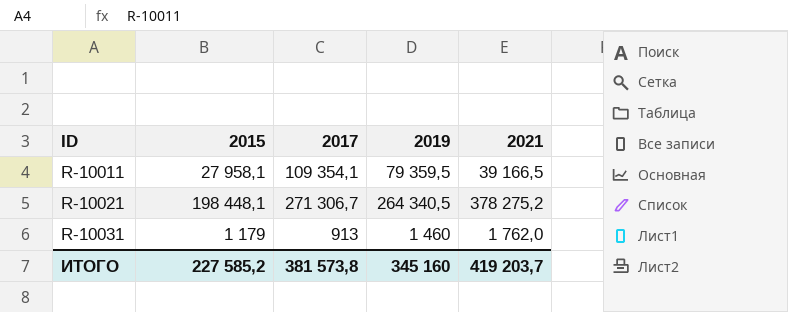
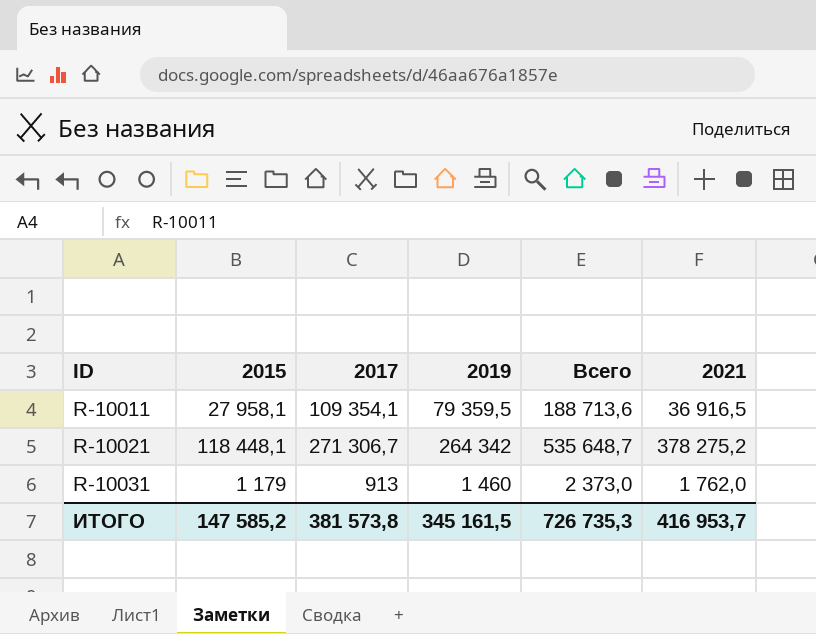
column Всего | formula: none -> [2017] + [2019]
R-10011 | 2021: 39 166,5 -> 36 916,5
R-10021 | 2015: 198 448,1 -> 118 448,1
R-10021 | 2019: 264 340,5 -> 264 342
ИТОГО | 2015: 227 585,2 -> 147 585,2
ИТОГО | 2019: 345 160 -> 345 161,5
ИТОГО | 2021: 419 203,7 -> 416 953,7

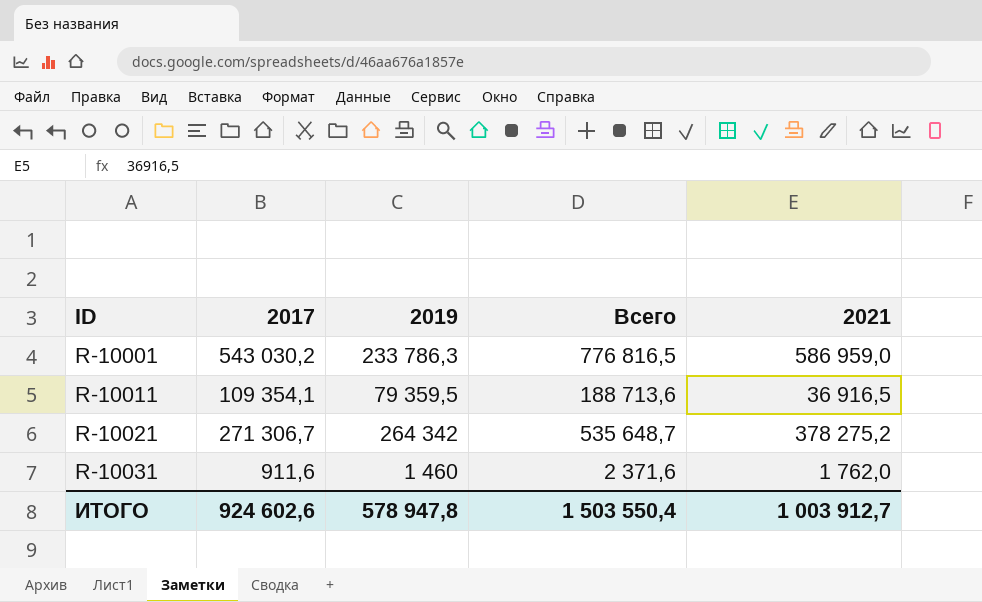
column 2015 | position: 2 -> none
row R-10001: none -> 543 030,2 | 233 786,3 | 776 816,5 | 586 959,0
R-10031 | 2017: 913 -> 911,6
R-10031 | Всего: 2 373,0 -> 2 371,6
ИТОГО | 2017: 381 573,8 -> 924 602,6
ИТОГО | 2019: 345 161,5 -> 578 947,8
ИТОГО | Всего: 726 735,3 -> 1 503 550,4
ИТОГО | 2021: 416 953,7 -> 1 003 912,7

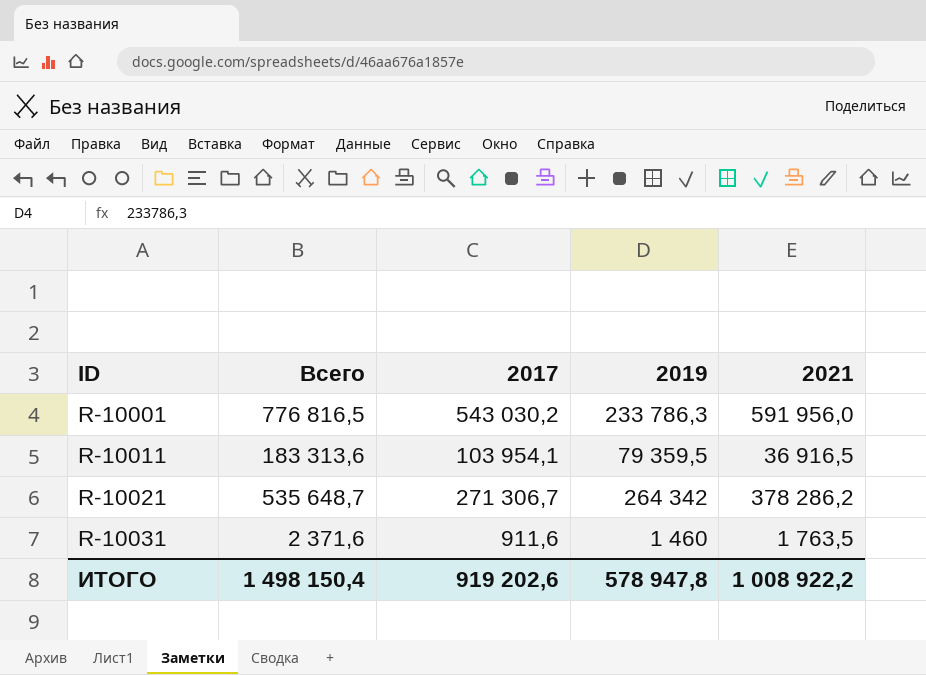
column Всего | position: 4 -> 2
R-10001 | 2021: 586 959,0 -> 591 956,0
R-10011 | Всего: 188 713,6 -> 183 313,6
R-10011 | 2017: 109 354,1 -> 103 954,1
R-10021 | 2021: 378 275,2 -> 378 286,2
R-10031 | 2021: 1 762,0 -> 1 763,5
ИТОГО | Всего: 1 503 550,4 -> 1 498 150,4
ИТОГО | 2017: 924 602,6 -> 919 202,6
ИТОГО | 2021: 1 003 912,7 -> 1 008 922,2

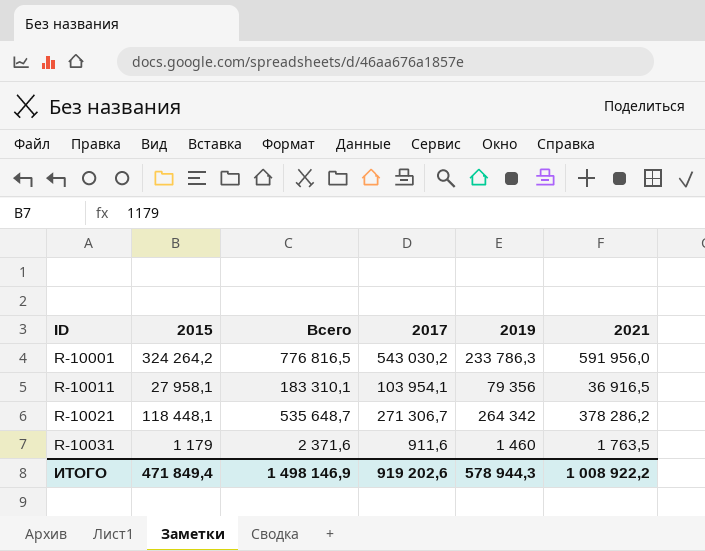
column 2015 | position: none -> 2
R-10011 | Всего: 183 313,6 -> 183 310,1
R-10011 | 2019: 79 359,5 -> 79 356
ИТОГО | Всего: 1 498 150,4 -> 1 498 146,9
ИТОГО | 2019: 578 947,8 -> 578 944,3

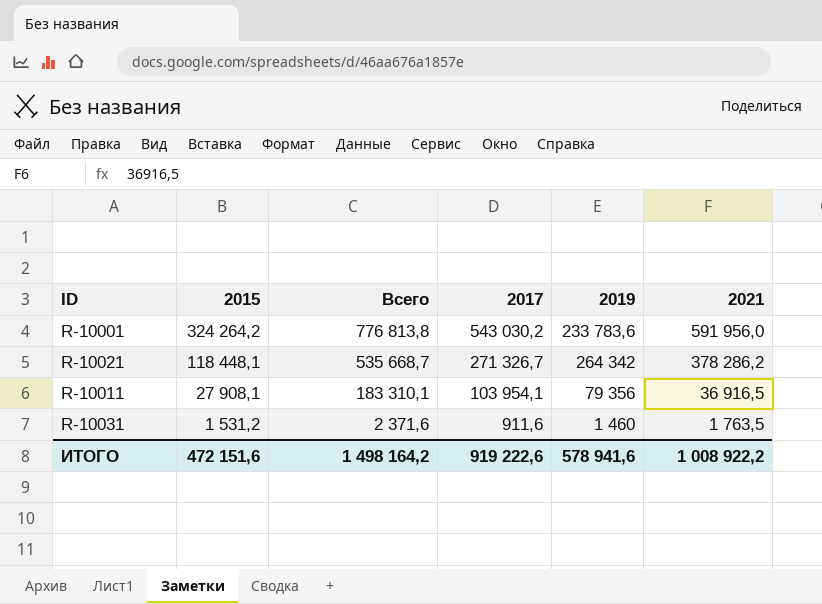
row order: ID ascending -> 2015 descending
R-10001 | Всего: 776 816,5 -> 776 813,8
R-10001 | 2019: 233 786,3 -> 233 783,6
R-10021 | Всего: 535 648,7 -> 535 668,7
R-10021 | 2017: 271 306,7 -> 271 326,7
R-10011 | 2015: 27 958,1 -> 27 908,1
R-10031 | 2015: 1 179 -> 1 531,2
ИТОГО | 2015: 471 849,4 -> 472 151,6
ИТОГО | Всего: 1 498 146,9 -> 1 498 164,2
ИТОГО | 2017: 919 202,6 -> 919 222,6
ИТОГО | 2019: 578 944,3 -> 578 941,6

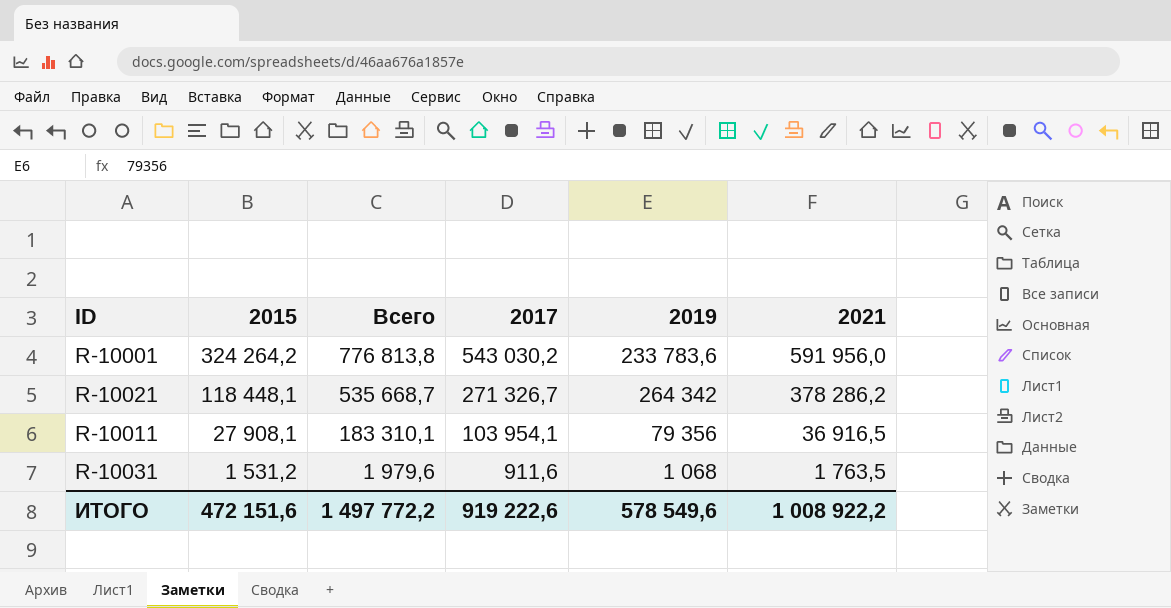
R-10031 | Всего: 2 371,6 -> 1 979,6
R-10031 | 2019: 1 460 -> 1 068
ИТОГО | Всего: 1 498 164,2 -> 1 497 772,2
ИТОГО | 2019: 578 941,6 -> 578 549,6

